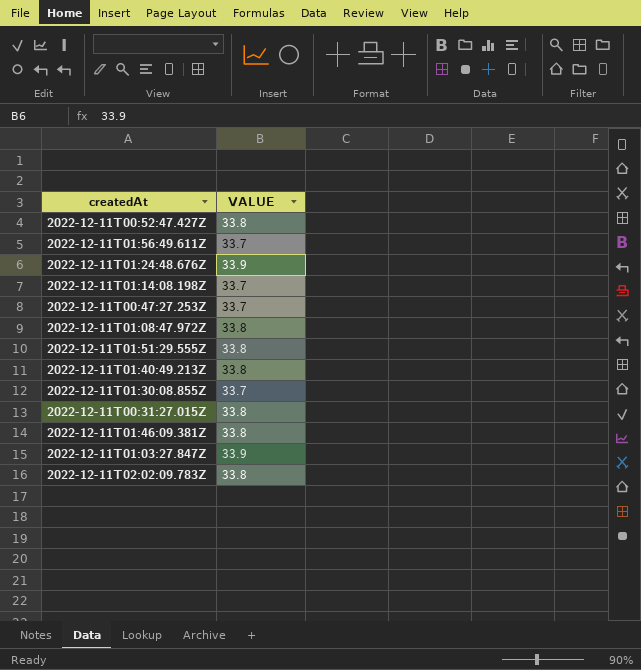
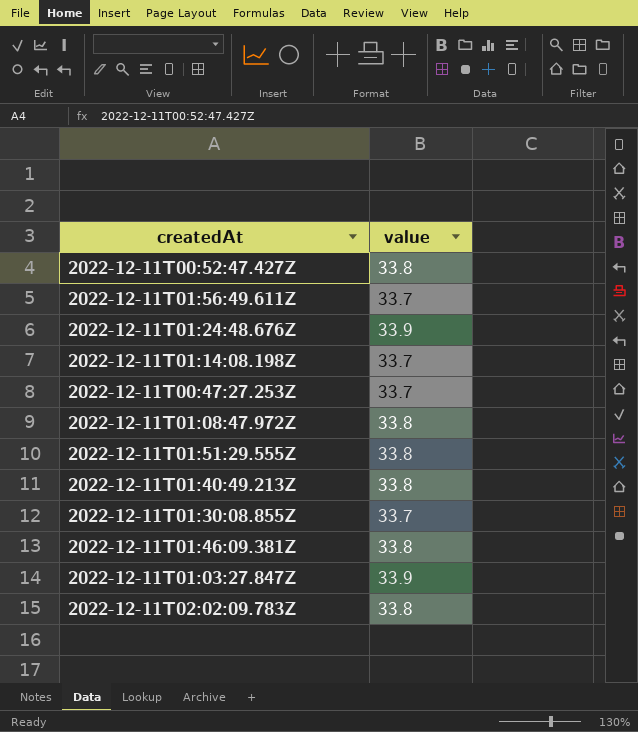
column name: VALUE -> value
row 2022-12-11T00:31:27.015Z: 33.8 -> none

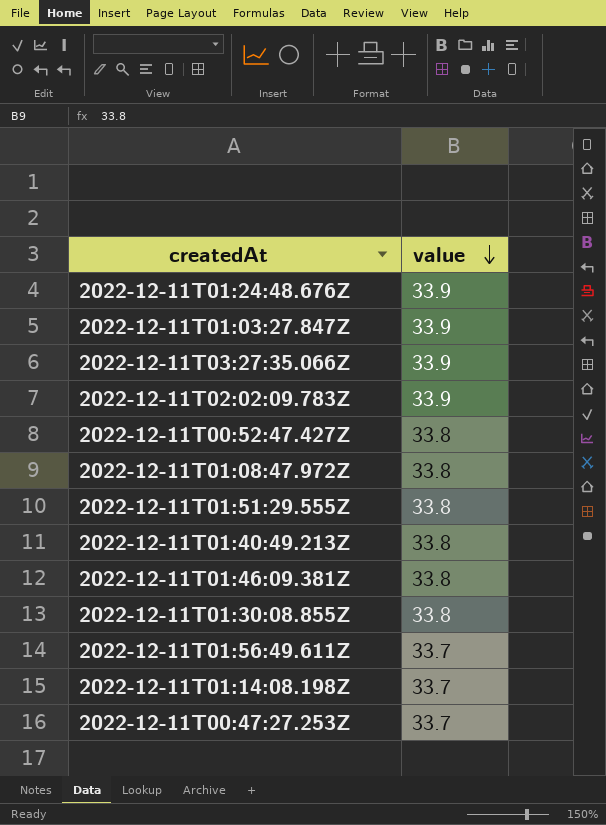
row order: none -> value descending
row 2022-12-11T03:27:35.066Z: none -> 33.9
2022-12-11T02:02:09.783Z | value: 33.8 -> 33.9
2022-12-11T01:30:08.855Z | value: 33.7 -> 33.8

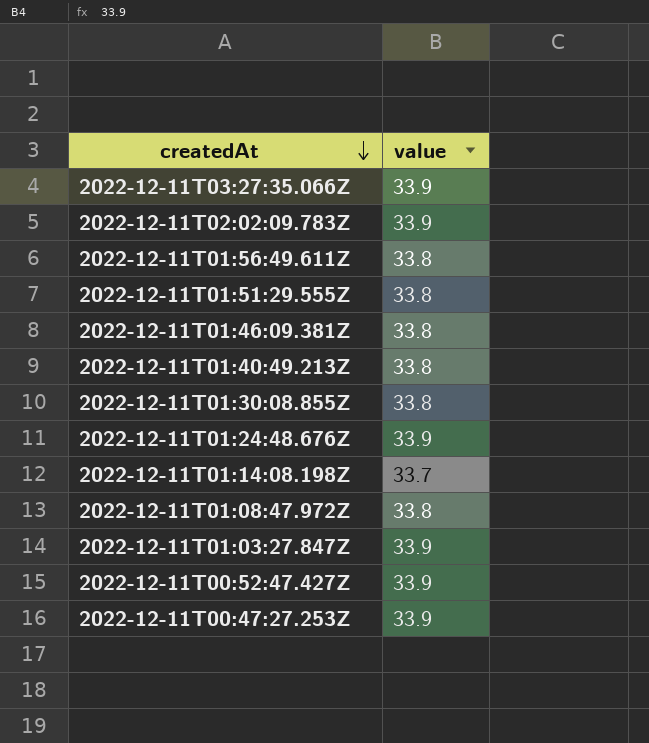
row order: value descending -> createdAt descending
2022-12-11T01:56:49.611Z | value: 33.7 -> 33.8
2022-12-11T00:52:47.427Z | value: 33.8 -> 33.9
2022-12-11T00:47:27.253Z | value: 33.7 -> 33.9

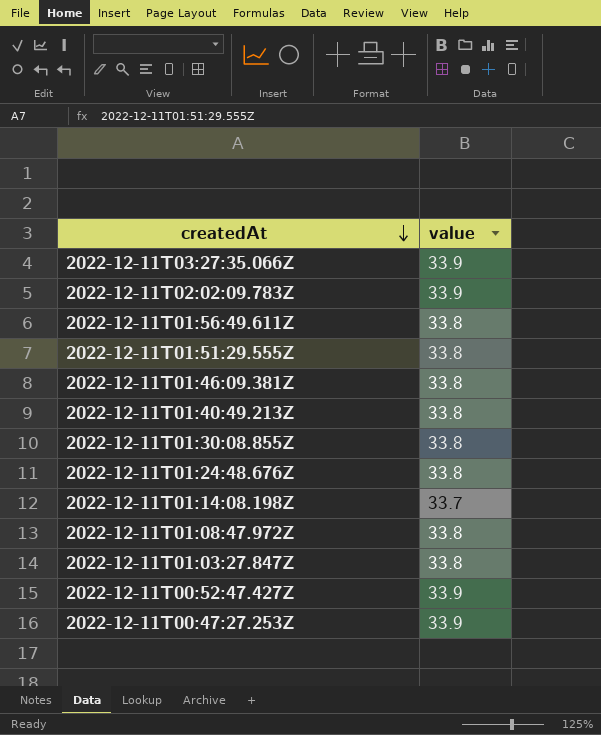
2022-12-11T01:24:48.676Z | value: 33.9 -> 33.8
2022-12-11T01:03:27.847Z | value: 33.9 -> 33.8

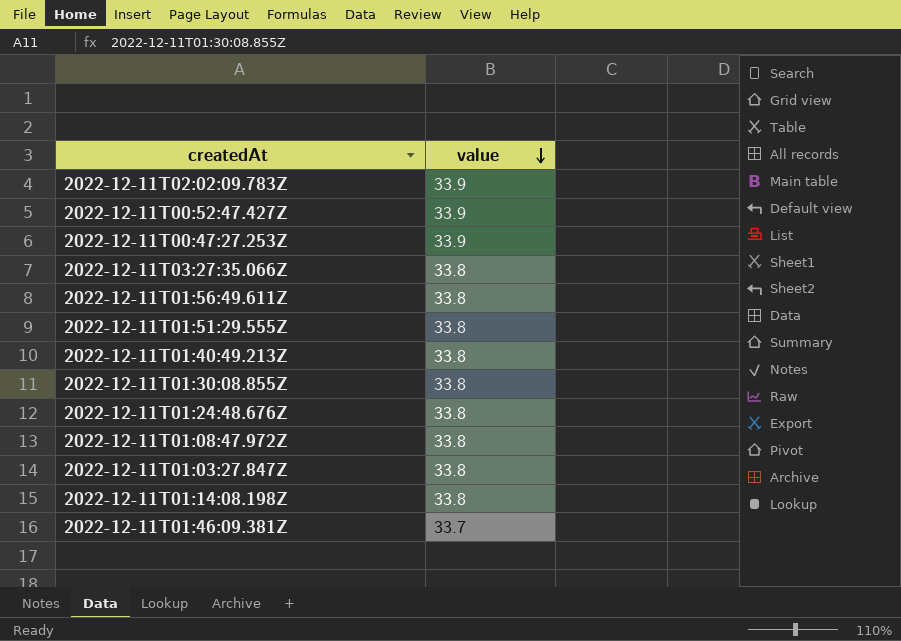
row order: createdAt descending -> value descending
2022-12-11T03:27:35.066Z | value: 33.9 -> 33.8
2022-12-11T01:14:08.198Z | value: 33.7 -> 33.8
2022-12-11T01:46:09.381Z | value: 33.8 -> 33.7

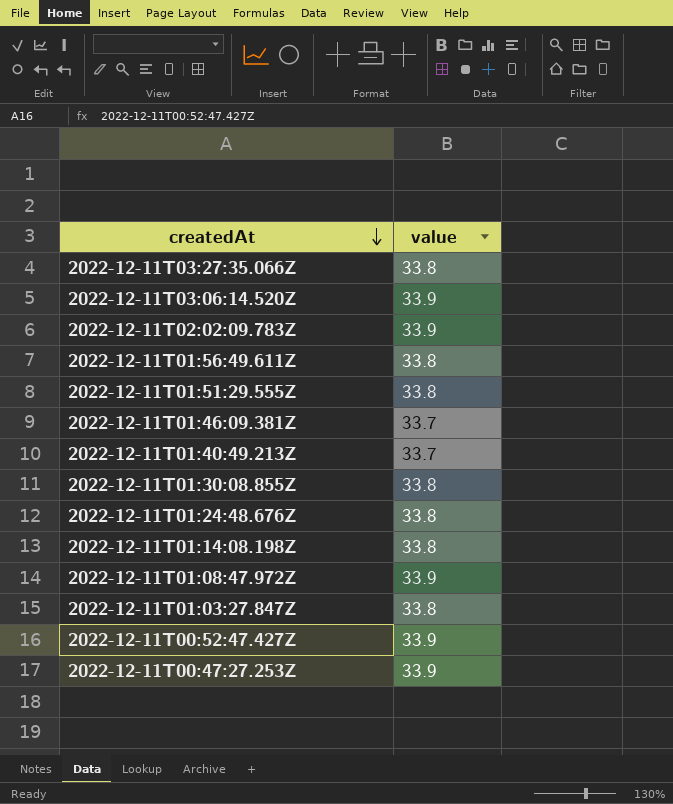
row order: value descending -> createdAt descending
row 2022-12-11T03:06:14.520Z: none -> 33.9
2022-12-11T01:40:49.213Z | value: 33.8 -> 33.7
2022-12-11T01:08:47.972Z | value: 33.8 -> 33.9

